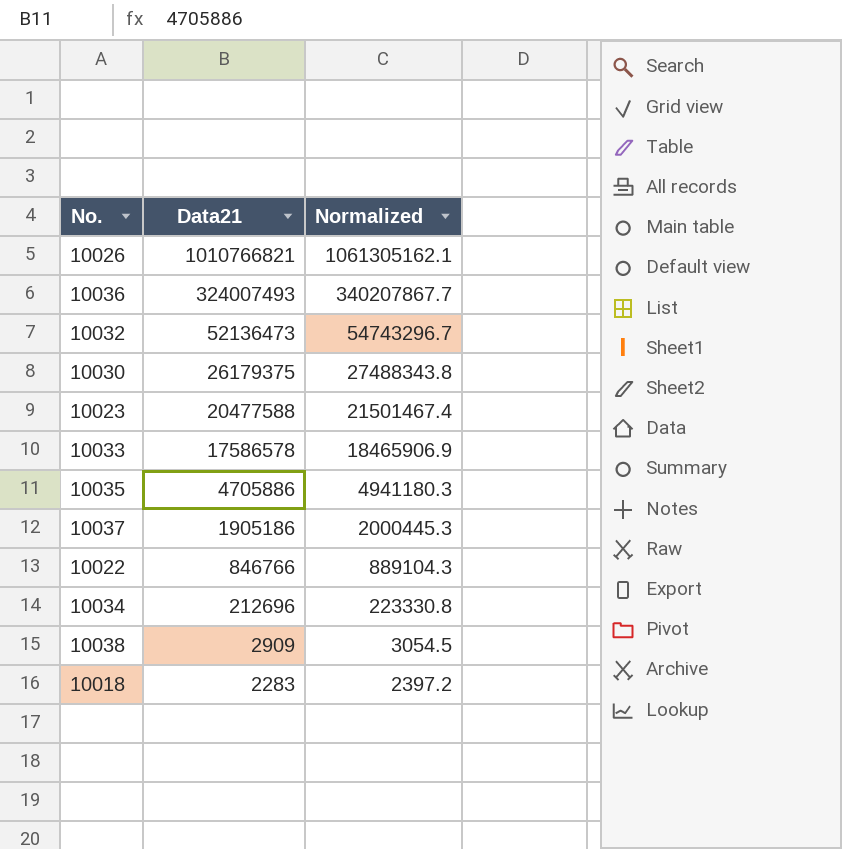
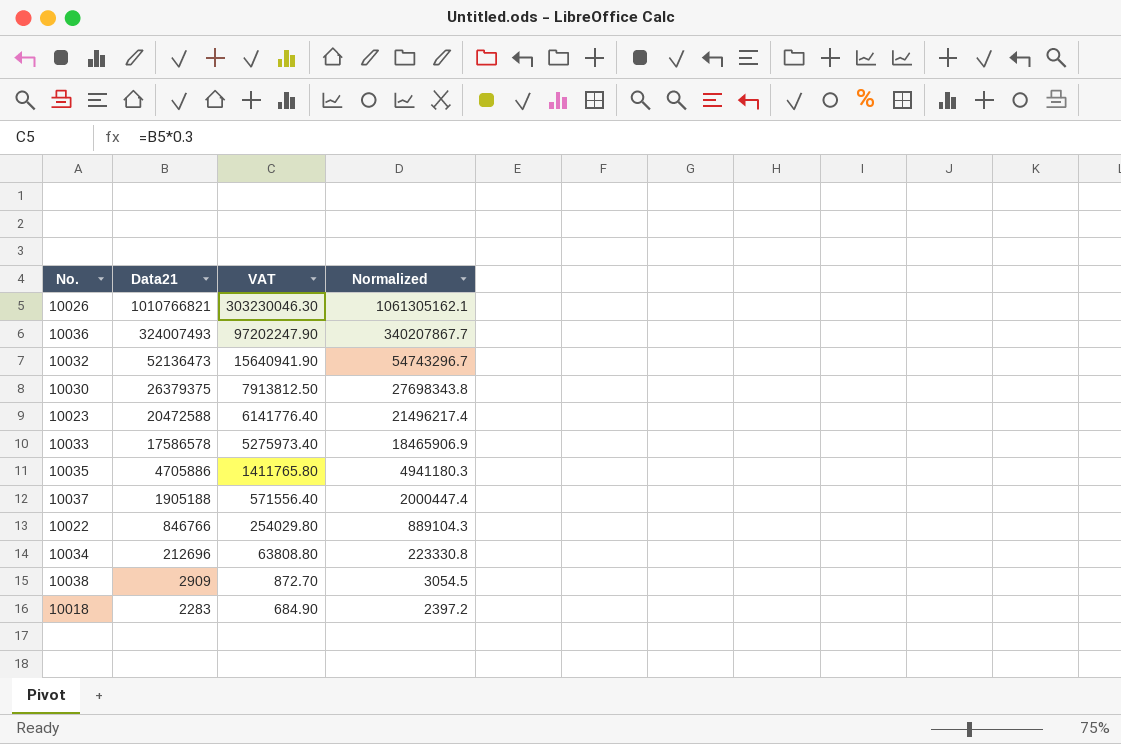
column VAT | formula: none -> [Data21] * 0.3
10030 | Data21: 26179375 -> 26379375
10030 | Normalized: 27488343.8 -> 27698343.8
10023 | Data21: 20477588 -> 20472588
10023 | Normalized: 21501467.4 -> 21496217.4
10037 | Data21: 1905186 -> 1905188
10037 | Normalized: 2000445.3 -> 2000447.4

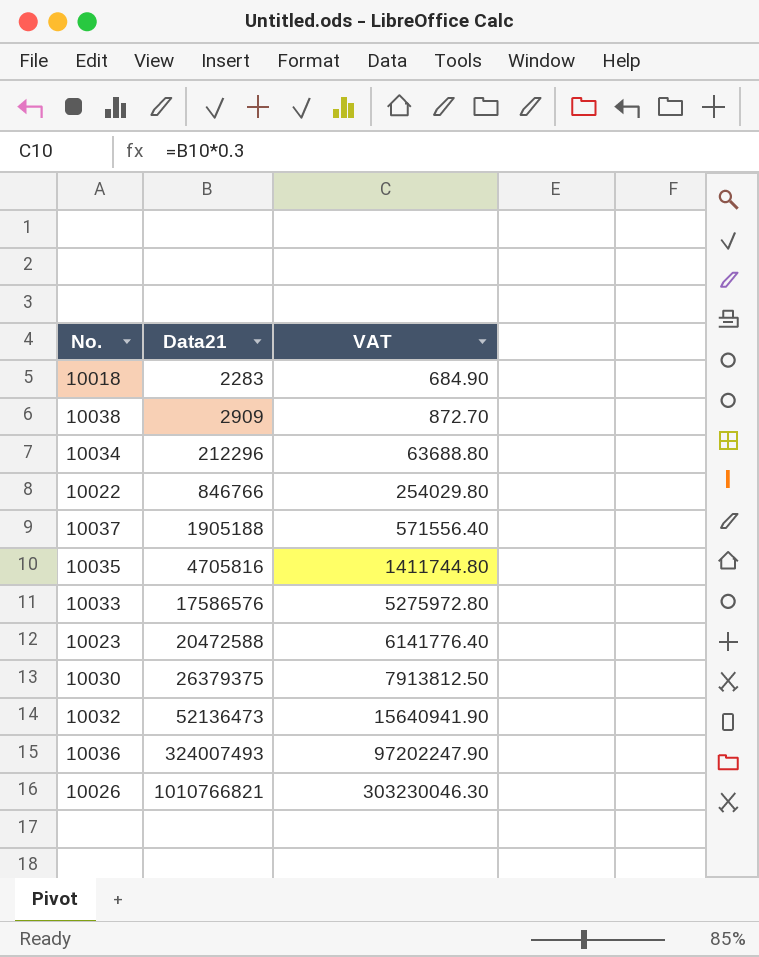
row order: Data21 descending -> Data21 ascending
column Normalized | formula: [Data21] * 1.05 -> none
10034 | Data21: 212696 -> 212296
10034 | VAT: 63808.80 -> 63688.80
10035 | Data21: 4705886 -> 4705816
10035 | VAT: 1411765.80 -> 1411744.80
10033 | Data21: 17586578 -> 17586576
10033 | VAT: 5275973.40 -> 5275972.80

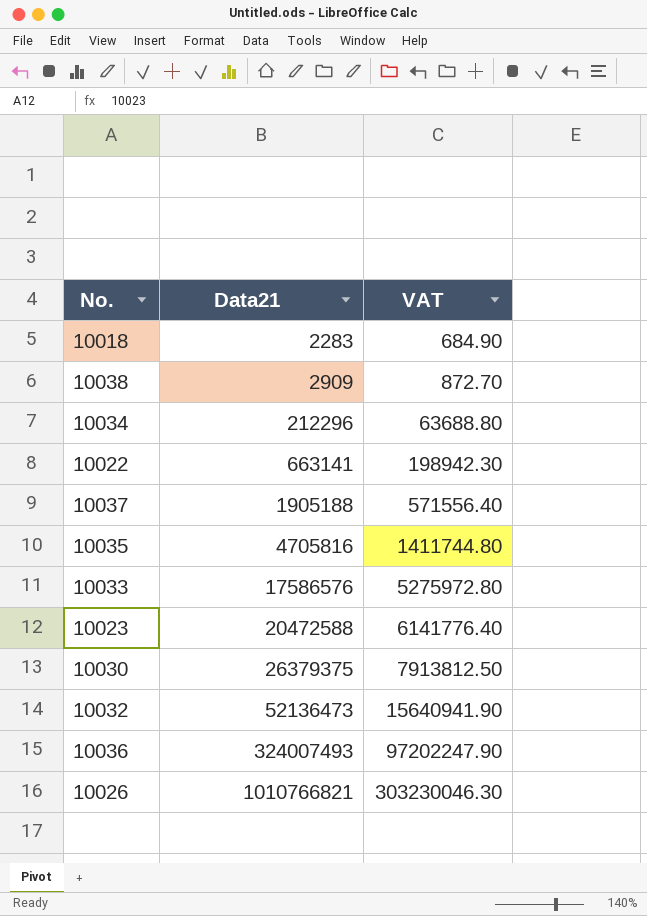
10022 | Data21: 846766 -> 663141
10022 | VAT: 254029.80 -> 198942.30

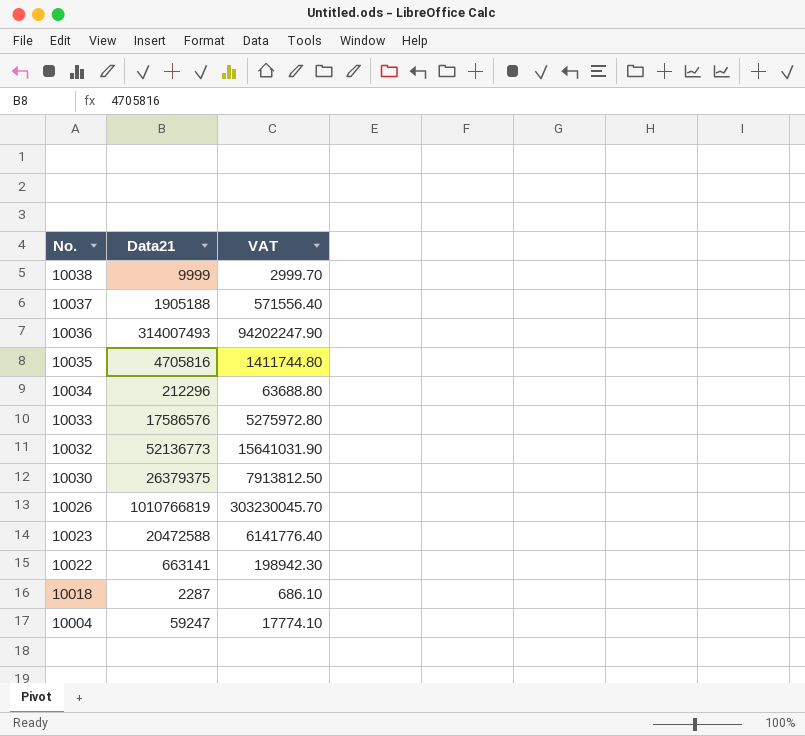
row order: Data21 ascending -> No. descending
10038 | Data21: 2909 -> 9999
10038 | VAT: 872.70 -> 2999.70
10036 | Data21: 324007493 -> 314007493
10036 | VAT: 97202247.90 -> 94202247.90
10032 | Data21: 52136473 -> 52136773
10032 | VAT: 15640941.90 -> 15641031.90
10026 | Data21: 1010766821 -> 1010766819
10026 | VAT: 303230046.30 -> 303230045.70
10018 | Data21: 2283 -> 2287
10018 | VAT: 684.90 -> 686.10
row 10004: none -> 59247 | 17774.10

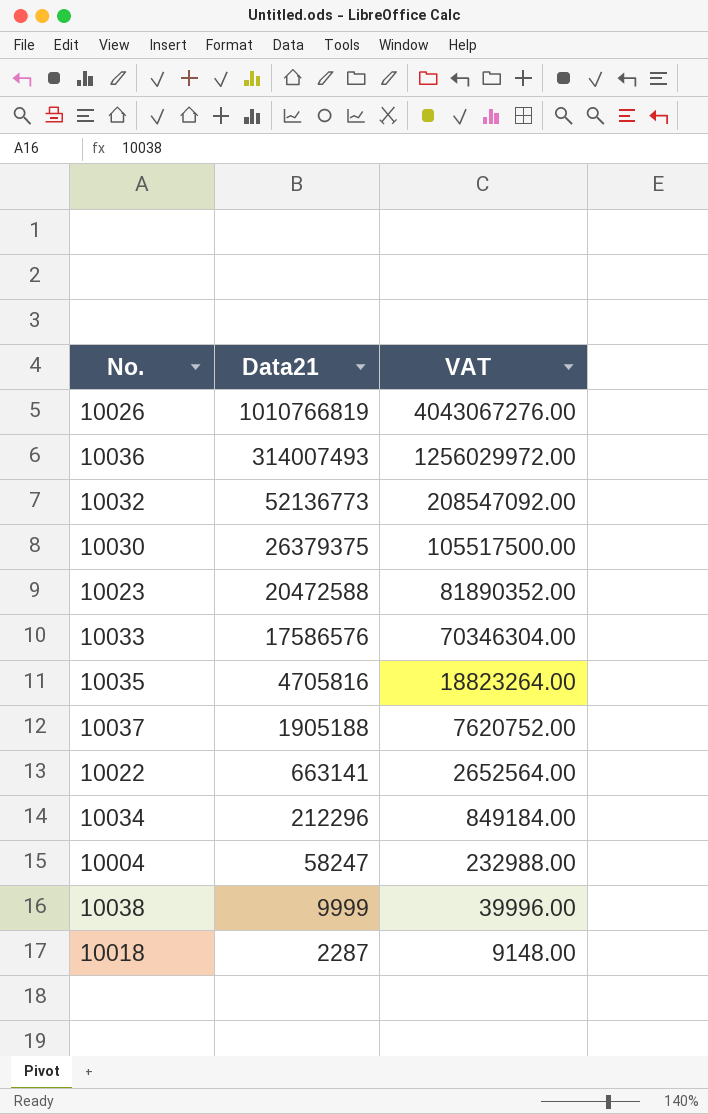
row order: No. descending -> Data21 descending
column VAT | formula: [Data21] * 0.3 -> [Data21] * 4
10004 | Data21: 59247 -> 58247

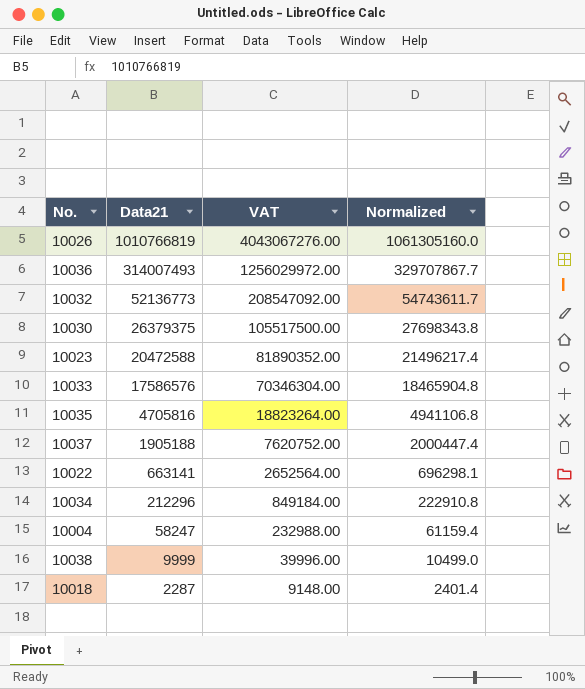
column Normalized | formula: none -> [Data21] * 1.05

